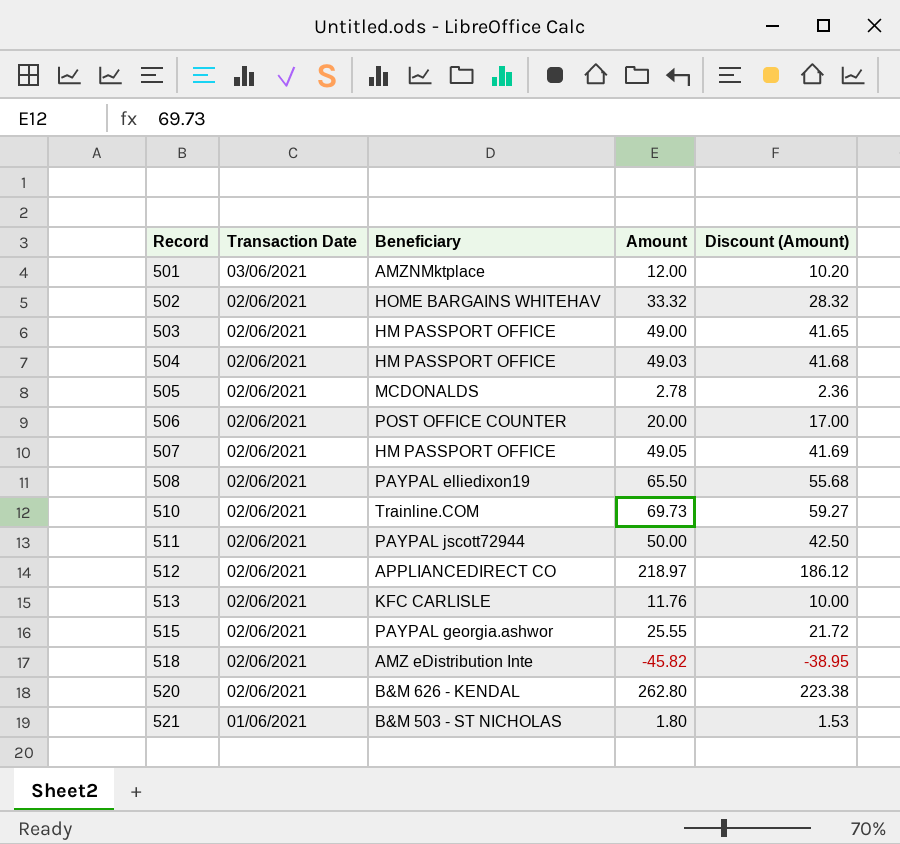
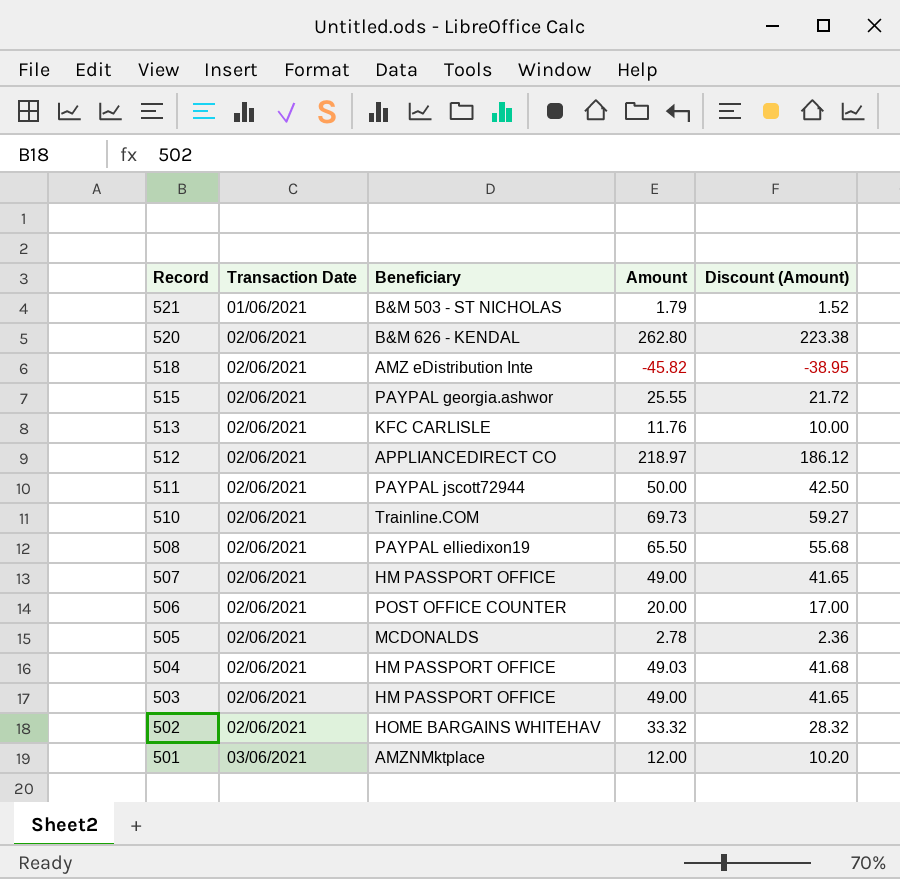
row order: Record ascending -> Record descending
521 | Amount: 1.80 -> 1.79
521 | Discount (Amount): 1.53 -> 1.52
507 | Amount: 49.05 -> 49.00
507 | Discount (Amount): 41.69 -> 41.65

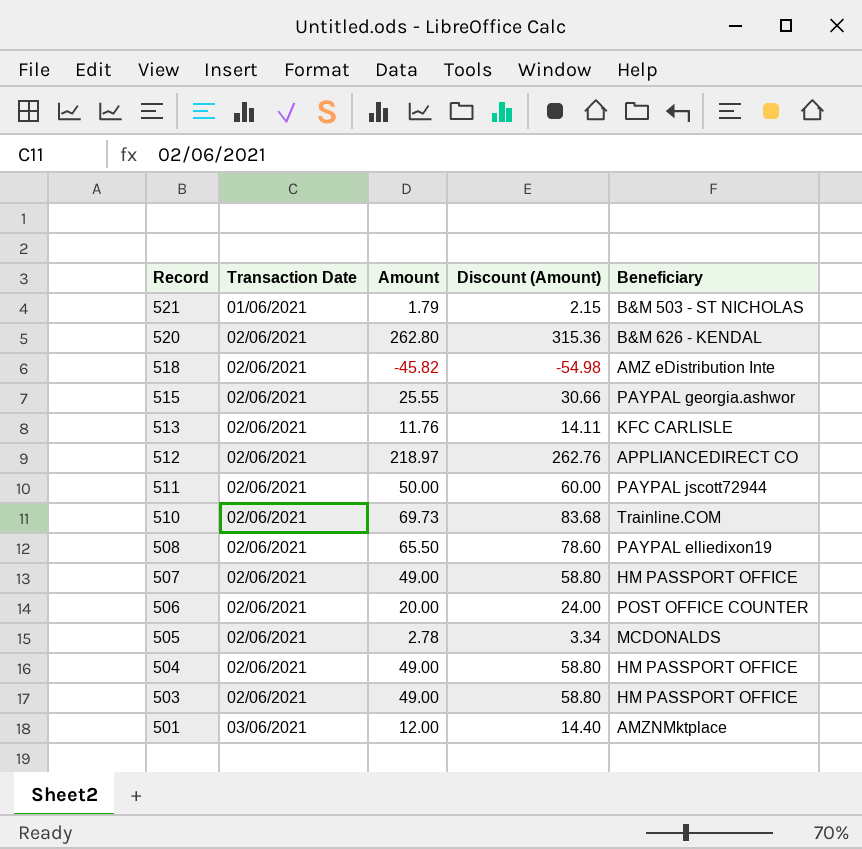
column Discount (Amount) | formula: [Amount] * 0.85 -> [Amount] * 1.2
column Beneficiary | position: 3 -> 5
row 502: 02/06/2021 | HOME BARGAINS WHITEHAV | 33.32 | 28.32 -> none
504 | Amount: 49.03 -> 49.00

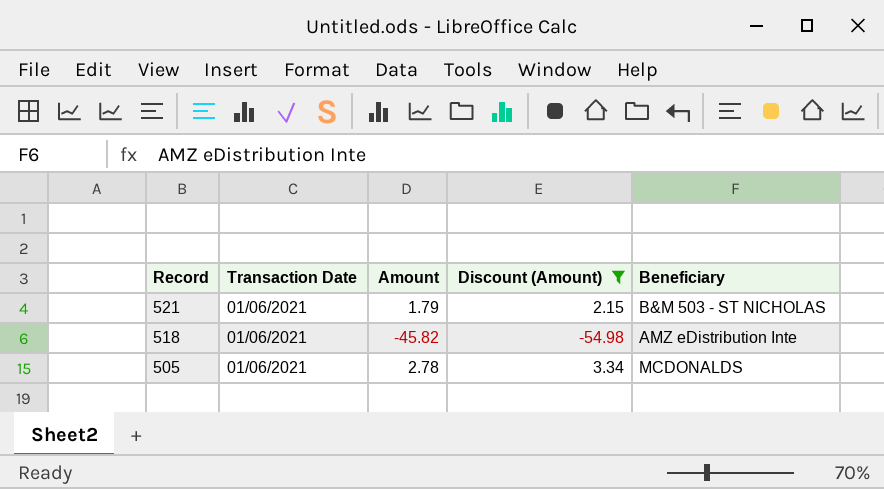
filter: none -> Discount (Amount) <= 3.34
518 | Transaction Date: 02/06/2021 -> 01/06/2021
505 | Transaction Date: 02/06/2021 -> 01/06/2021

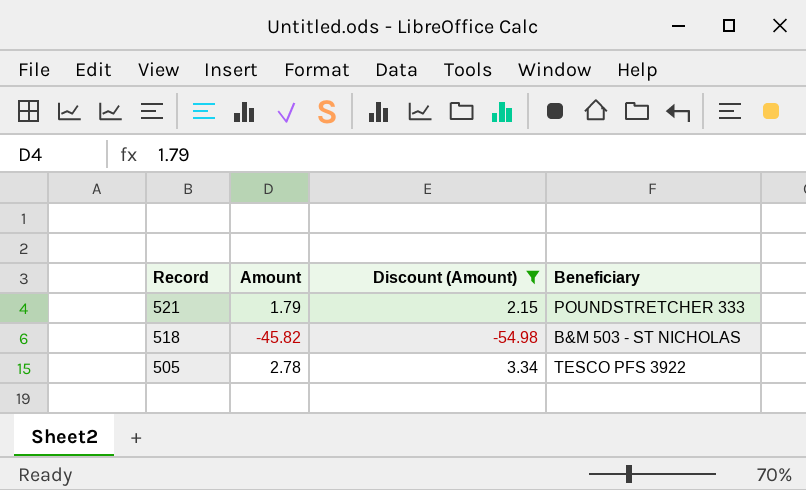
column Transaction Date | position: 2 -> none
521 | Beneficiary: B&M 503 - ST NICHOLAS -> POUNDSTRETCHER 333
518 | Beneficiary: AMZ eDistribution Inte -> B&M 503 - ST NICHOLAS
505 | Beneficiary: MCDONALDS -> TESCO PFS 3922

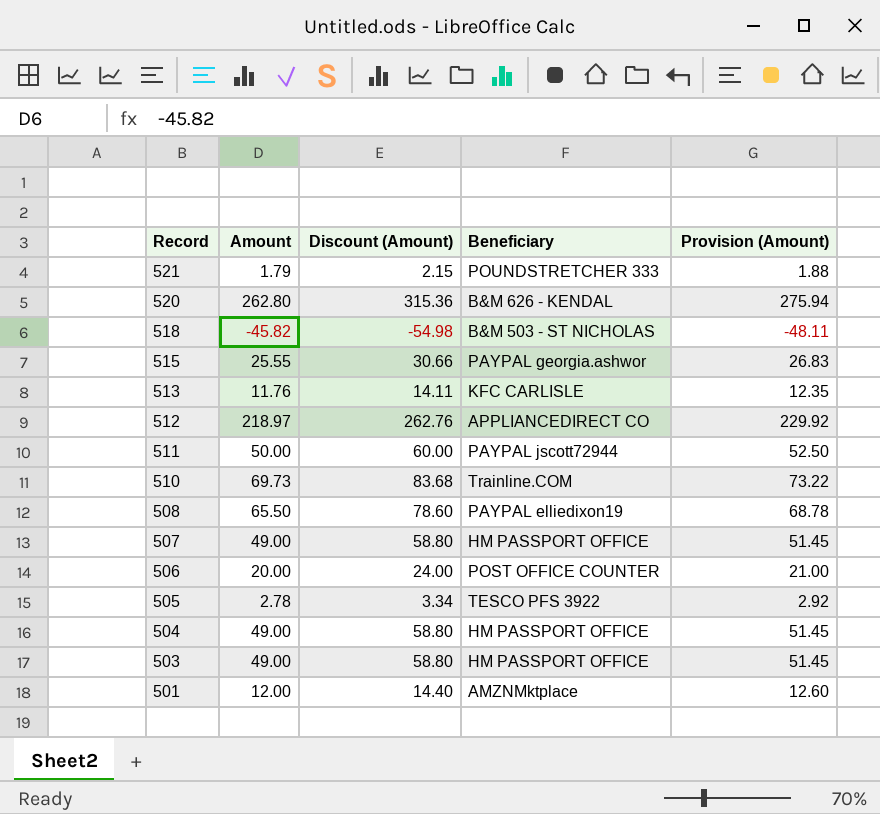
filter: Discount (Amount) <= 3.34 -> none
column Provision (Amount) | formula: none -> [Amount] * 1.05

